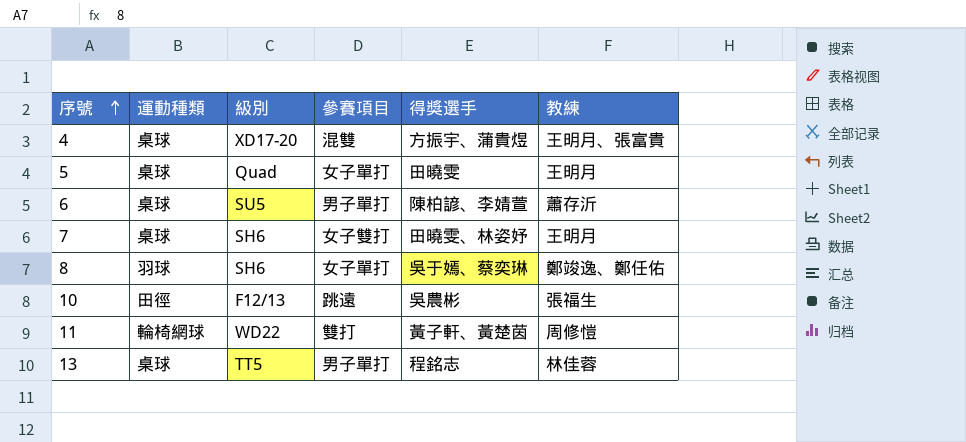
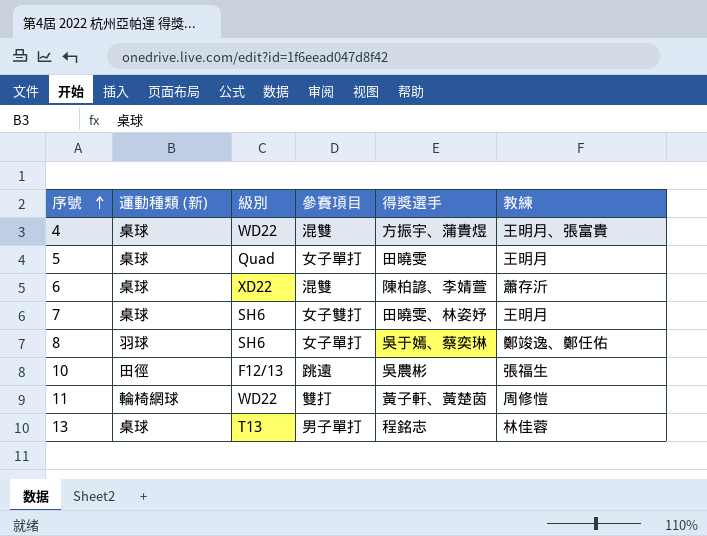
column name: 運動種類 -> 運動種類 (新)
4 | 級別: XD17-20 -> WD22
6 | 級別: SU5 -> XD22
6 | 參賽項目: 男子單打 -> 混雙
13 | 級別: TT5 -> T13

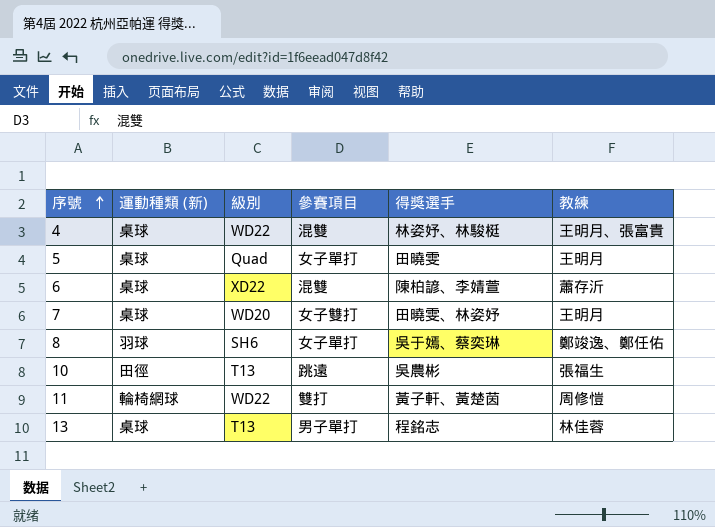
4 | 得獎選手: 方振宇、蒲貴煜 -> 林姿妤、林駿梃
7 | 級別: SH6 -> WD20
10 | 級別: F12/13 -> T13

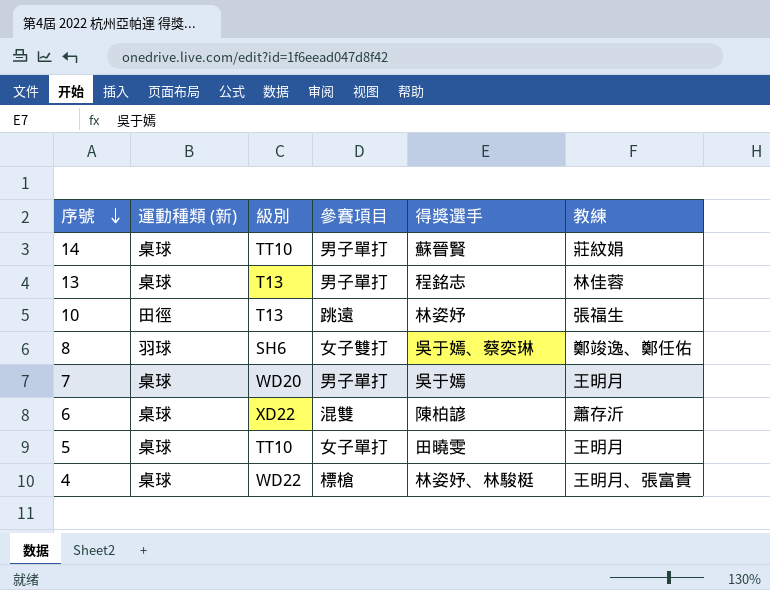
row order: 序號 ascending -> 序號 descending
row 11: 輪椅網球 | WD22 | 雙打 | 黃子軒、黃楚茵 | 周修愷 -> none
row 14: none -> 桌球 | TT10 | 男子單打 | 蘇晉賢 | 莊紋娟
10 | 得獎選手: 吳農彬 -> 林姿妤
8 | 參賽項目: 女子單打 -> 女子雙打
7 | 參賽項目: 女子雙打 -> 男子單打
7 | 得獎選手: 田曉雯、林姿妤 -> 吳于嫣
6 | 得獎選手: 陳柏諺、李婧萱 -> 陳柏諺
5 | 級別: Quad -> TT10
4 | 參賽項目: 混雙 -> 標槍

